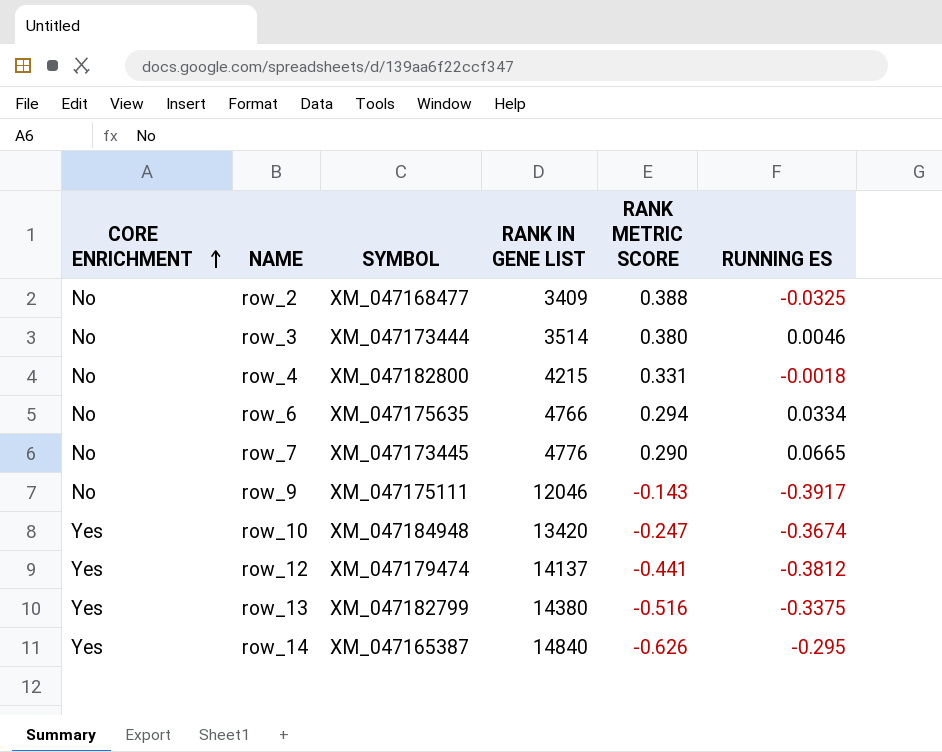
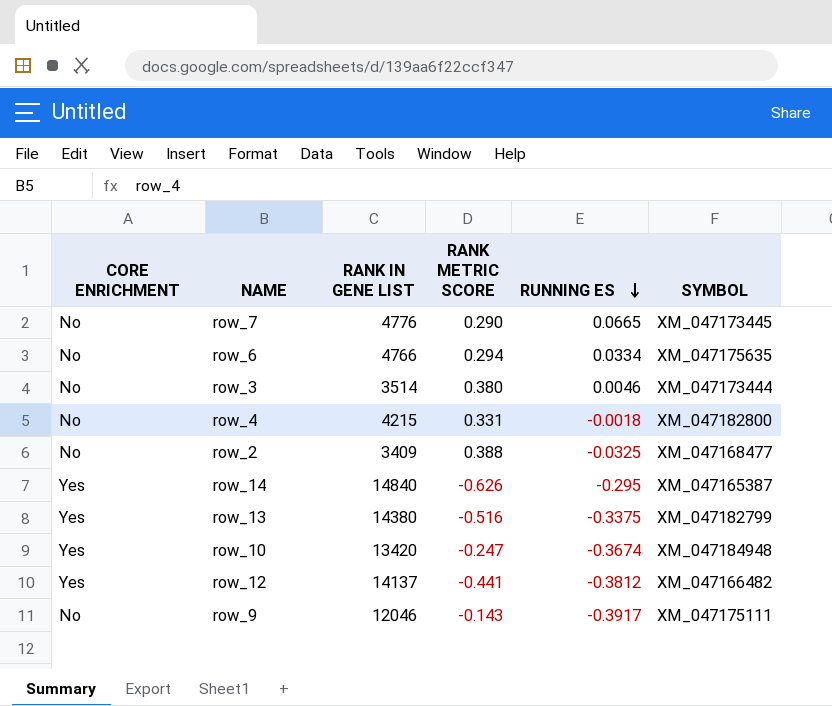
row order: CORE ENRICHMENT ascending -> RUNNING ES descending
column SYMBOL | position: 3 -> 6
row_12 | SYMBOL: XM_047179474 -> XM_047166482

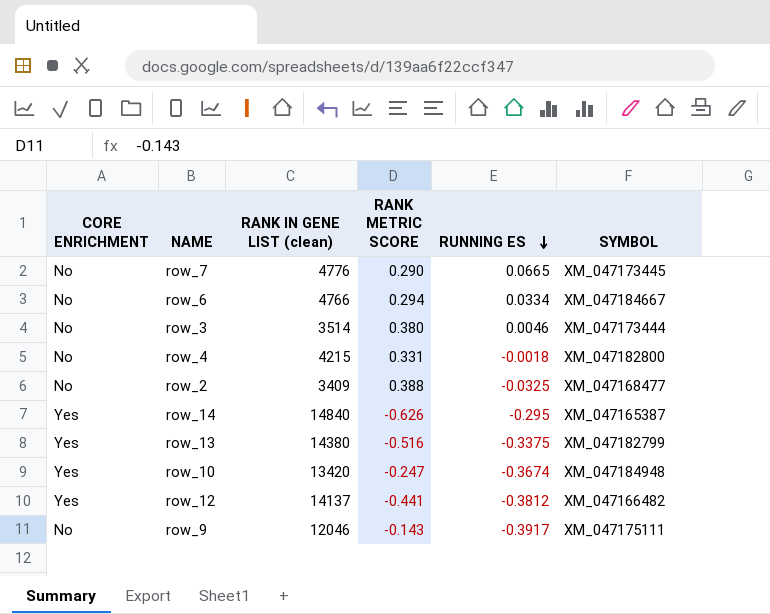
column name: RANK IN GENE LIST -> RANK IN GENE LIST (clean)
row_6 | SYMBOL: XM_047175635 -> XM_047184667

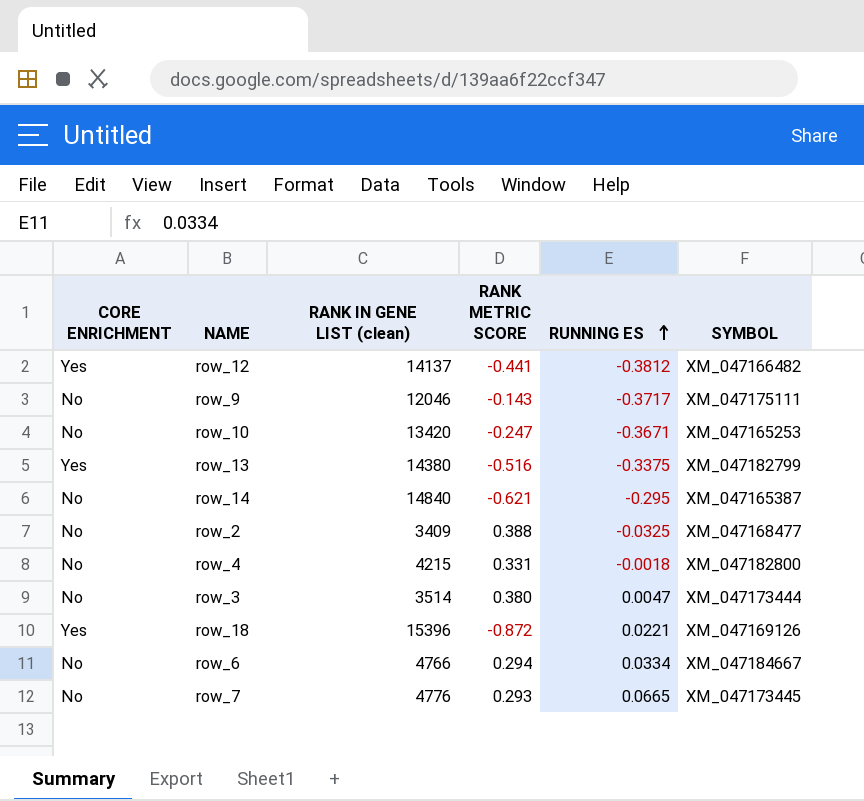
row order: RUNNING ES descending -> RUNNING ES ascending
row_9 | RUNNING ES: -0.3917 -> -0.3717
row_10 | CORE ENRICHMENT: Yes -> No
row_10 | RUNNING ES: -0.3674 -> -0.3671
row_10 | SYMBOL: XM_047184948 -> XM_047165253
row_14 | CORE ENRICHMENT: Yes -> No
row_14 | RANK METRIC SCORE: -0.626 -> -0.621
row_3 | RUNNING ES: 0.0046 -> 0.0047
row row_18: none -> Yes | 15396 | -0.872 | 0.0221 | XM_047169126
row_7 | RANK METRIC SCORE: 0.290 -> 0.293

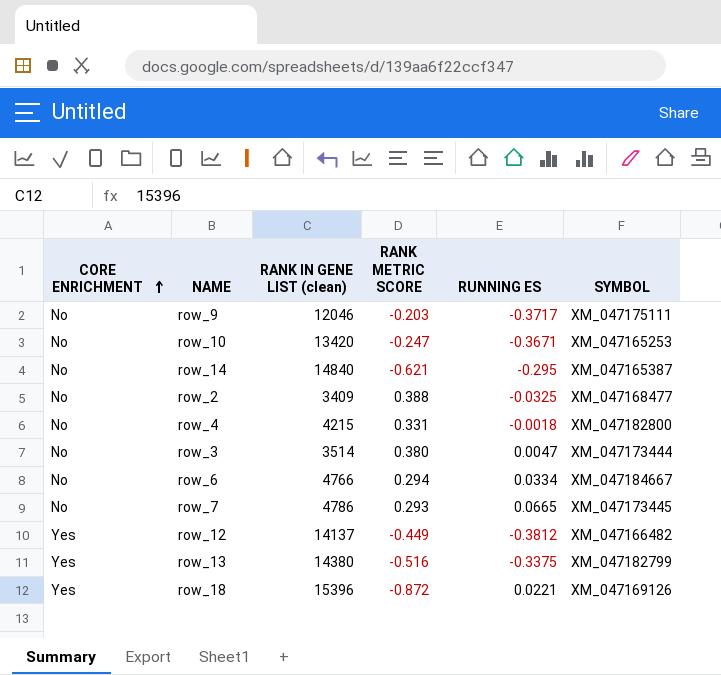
row order: RUNNING ES ascending -> CORE ENRICHMENT ascending
row_9 | RANK METRIC SCORE: -0.143 -> -0.203
row_7 | RANK IN GENE LIST (clean): 4776 -> 4786
row_12 | RANK METRIC SCORE: -0.441 -> -0.449

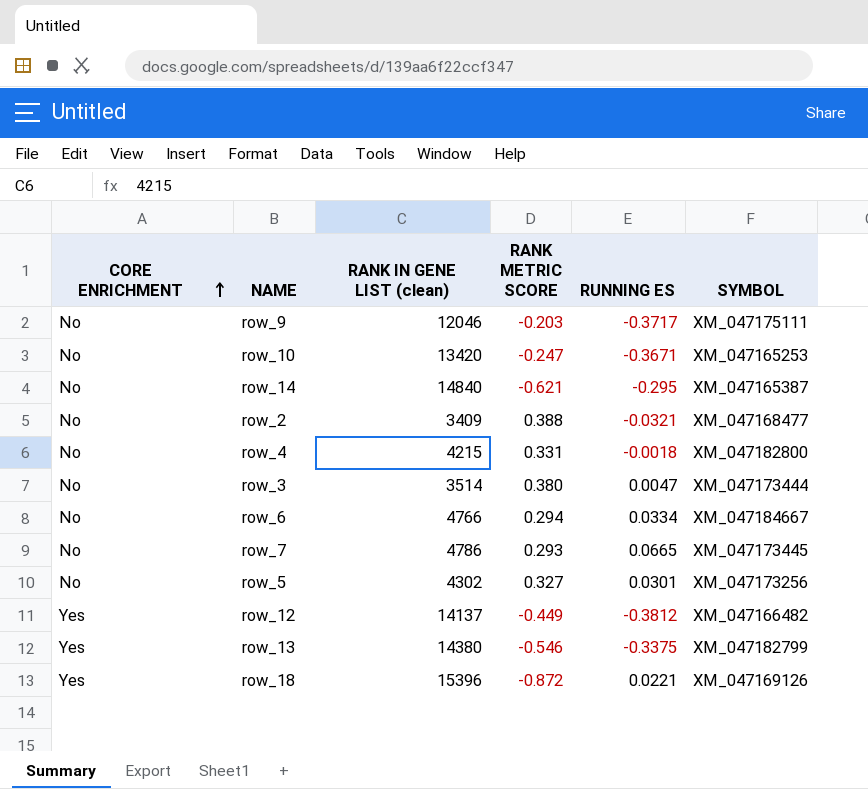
row_2 | RUNNING ES: -0.0325 -> -0.0321
row row_5: none -> No | 4302 | 0.327 | 0.0301 | XM_047173256
row_13 | RANK METRIC SCORE: -0.516 -> -0.546

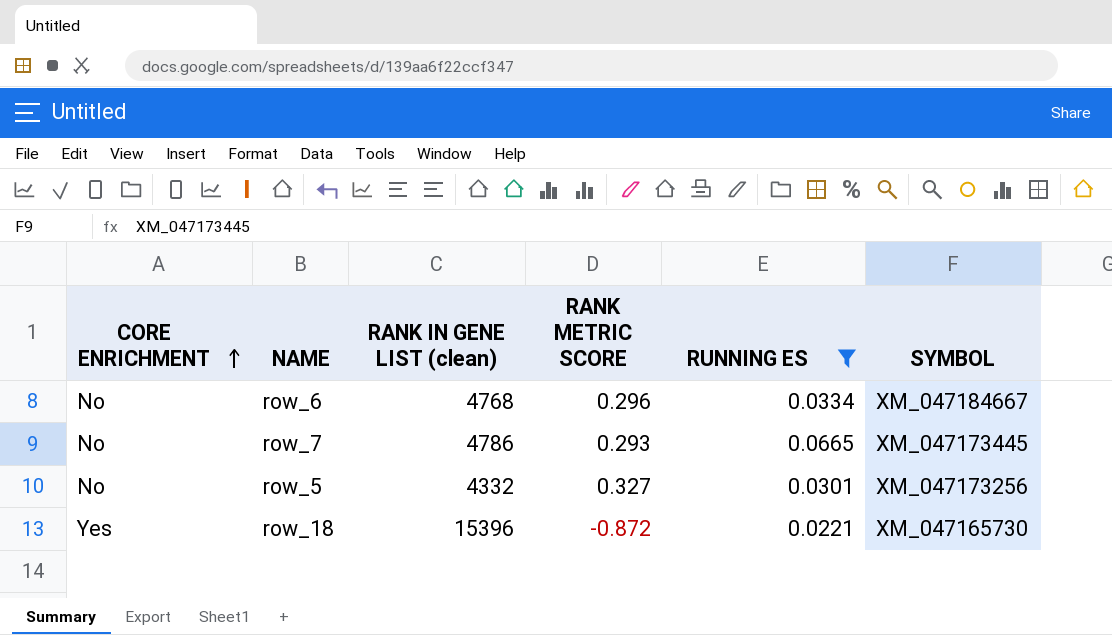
filter: none -> RUNNING ES >= 0.0221
row_6 | RANK IN GENE LIST (clean): 4766 -> 4768
row_6 | RANK METRIC SCORE: 0.294 -> 0.296
row_5 | RANK IN GENE LIST (clean): 4302 -> 4332
row_18 | SYMBOL: XM_047169126 -> XM_047165730

